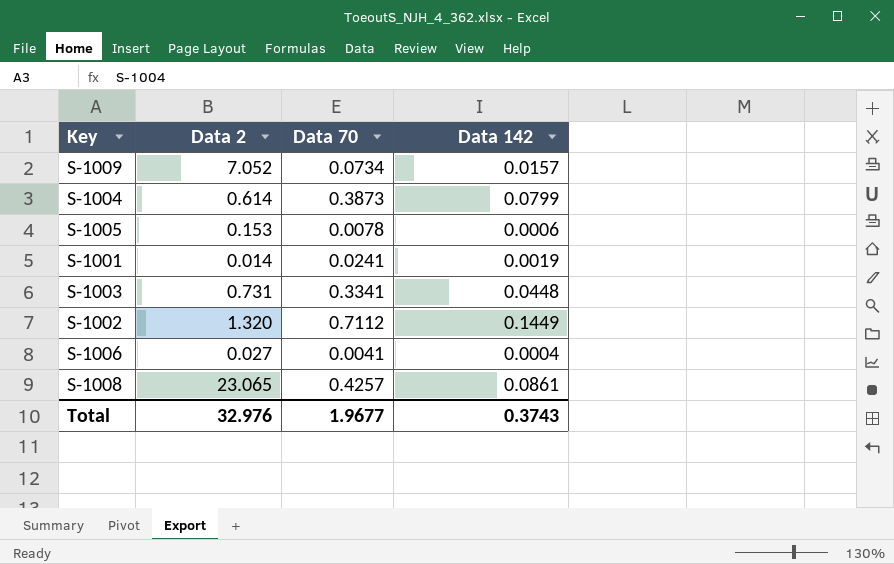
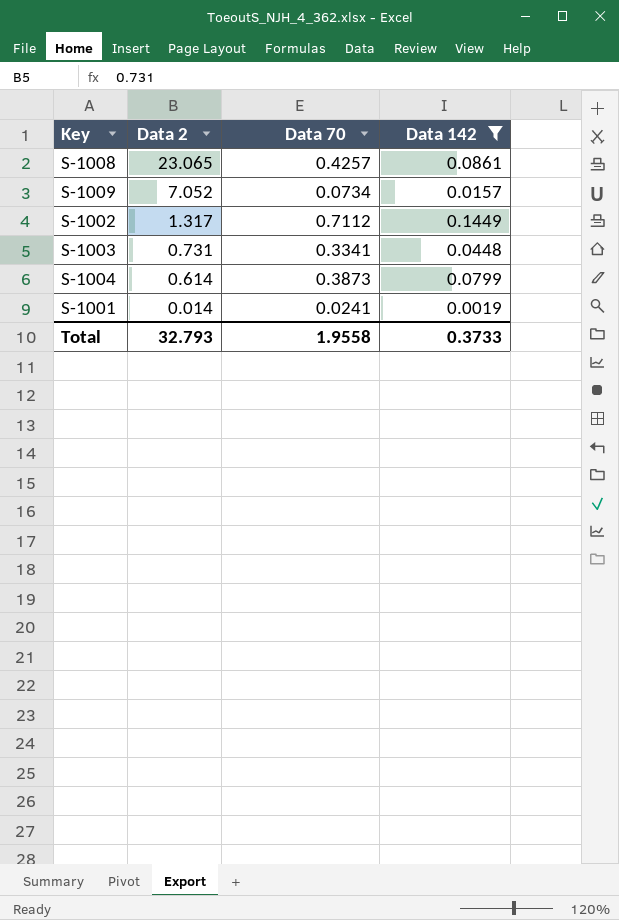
filter: none -> Data 142 >= 0.0019
row order: none -> Data 2 descending
S-1002 | Data 2: 1.320 -> 1.317
Total | Data 2: 32.976 -> 32.793
Total | Data 70: 1.9677 -> 1.9558
Total | Data 142: 0.3743 -> 0.3733

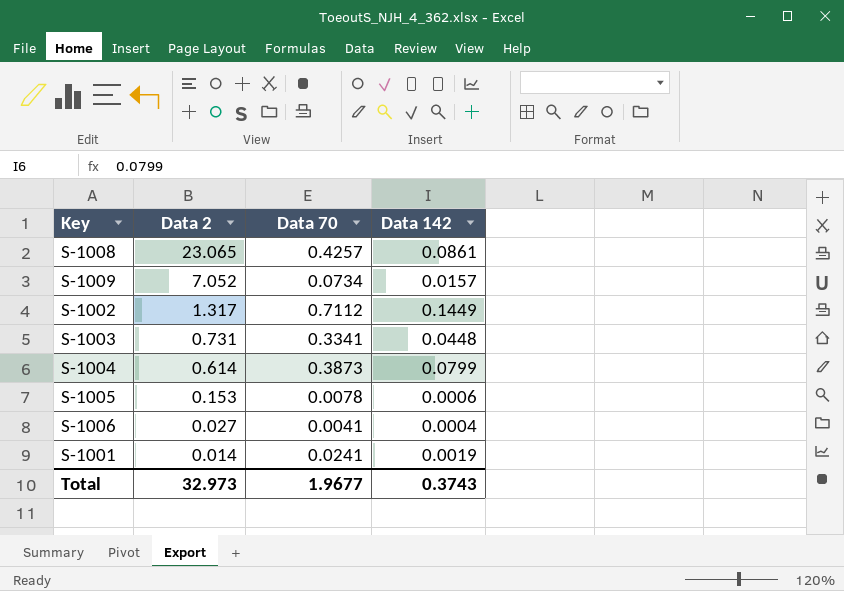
filter: Data 142 >= 0.0019 -> none
Total | Data 2: 32.793 -> 32.973
Total | Data 70: 1.9558 -> 1.9677
Total | Data 142: 0.3733 -> 0.3743

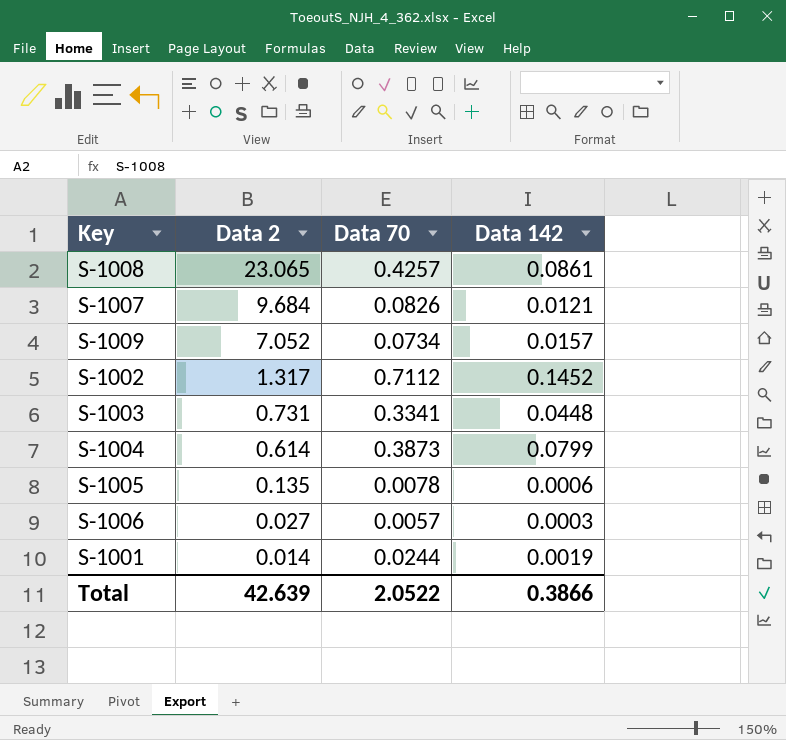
row S-1007: none -> 9.684 | 0.0826 | 0.0121
S-1002 | Data 142: 0.1449 -> 0.1452
S-1005 | Data 2: 0.153 -> 0.135
S-1006 | Data 70: 0.0041 -> 0.0057
S-1006 | Data 142: 0.0004 -> 0.0003
S-1001 | Data 70: 0.0241 -> 0.0244
Total | Data 2: 32.973 -> 42.639
Total | Data 70: 1.9677 -> 2.0522
Total | Data 142: 0.3743 -> 0.3866

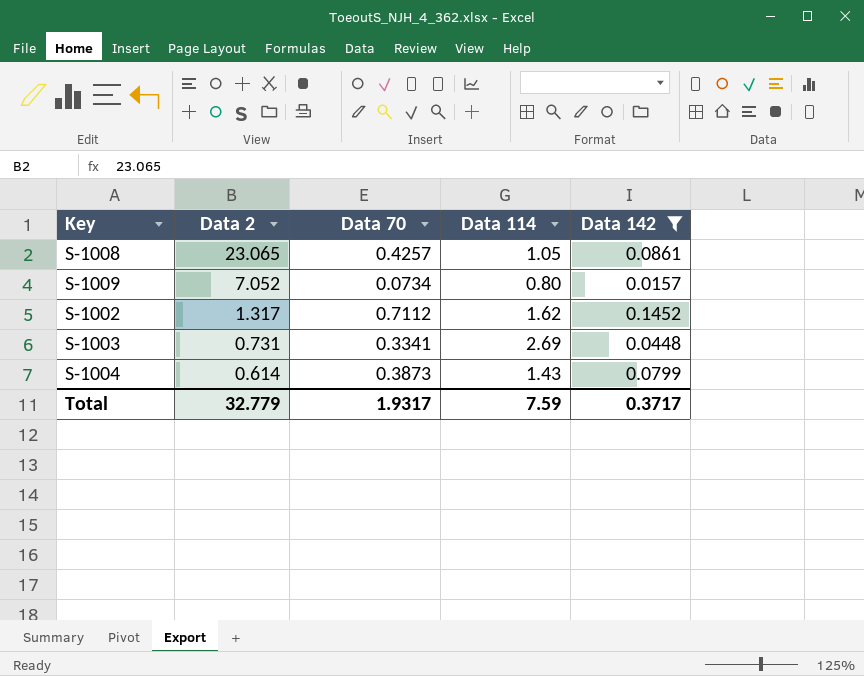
filter: none -> Data 142 >= 0.0157
column Data 114 | position: none -> 4
Total | Data 2: 42.639 -> 32.779
Total | Data 70: 2.0522 -> 1.9317
Total | Data 142: 0.3866 -> 0.3717

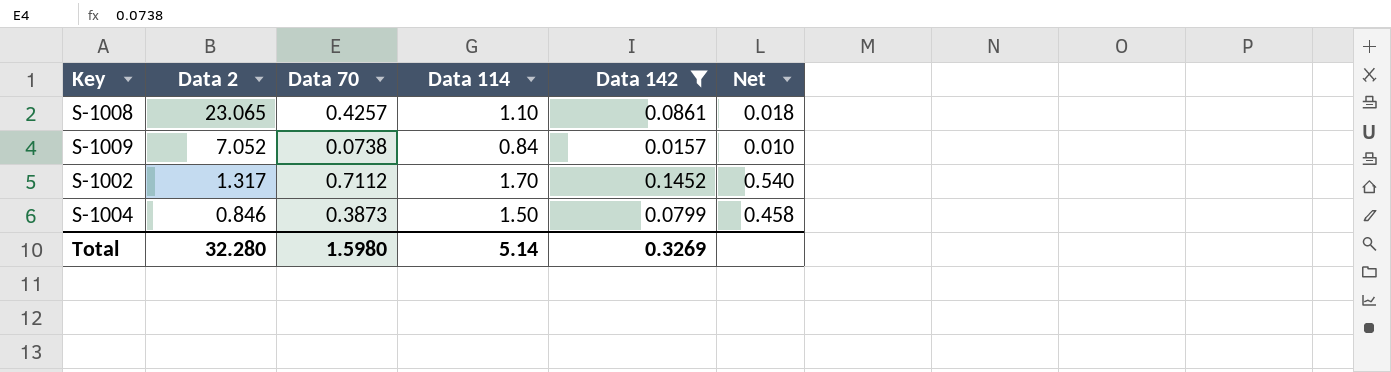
column Net | formula: none -> [Data 70] / [Data 2]
row S-1003: 0.731 | 0.3341 | 2.69 | 0.0448 -> none
S-1008 | Data 114: 1.05 -> 1.10
S-1009 | Data 70: 0.0734 -> 0.0738
S-1009 | Data 114: 0.80 -> 0.84
S-1002 | Data 114: 1.62 -> 1.70
S-1004 | Data 2: 0.614 -> 0.846
S-1004 | Data 114: 1.43 -> 1.50
Total | Data 2: 32.779 -> 32.280
Total | Data 70: 1.9317 -> 1.5980
Total | Data 114: 7.59 -> 5.14
Total | Data 142: 0.3717 -> 0.3269

